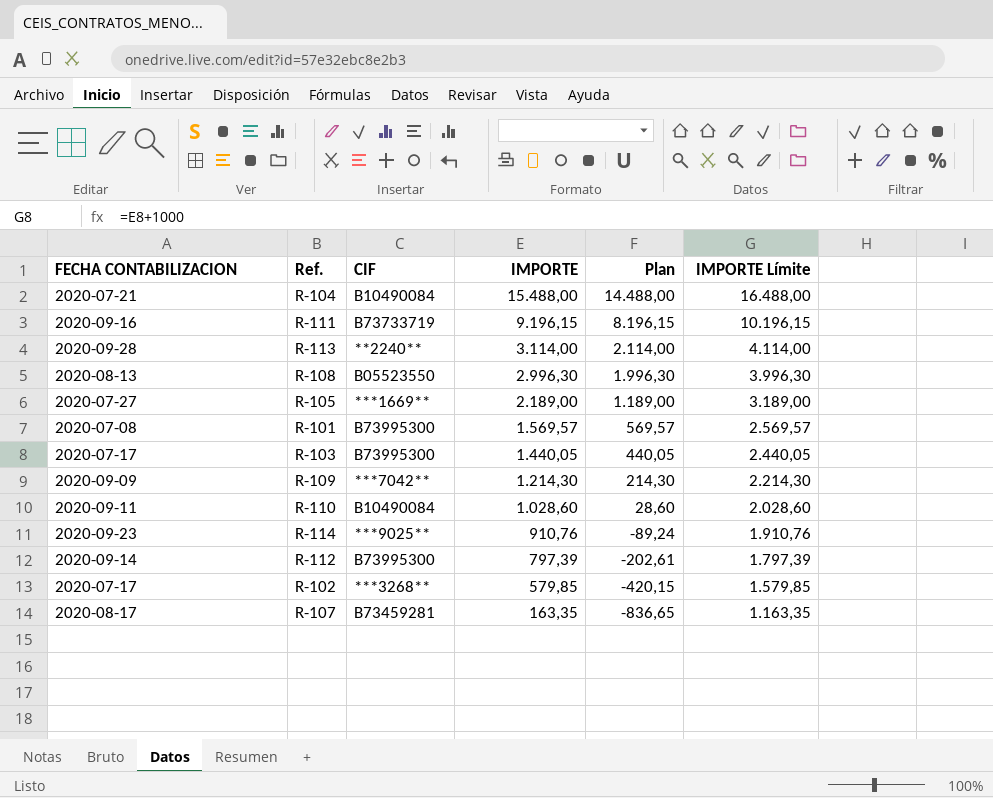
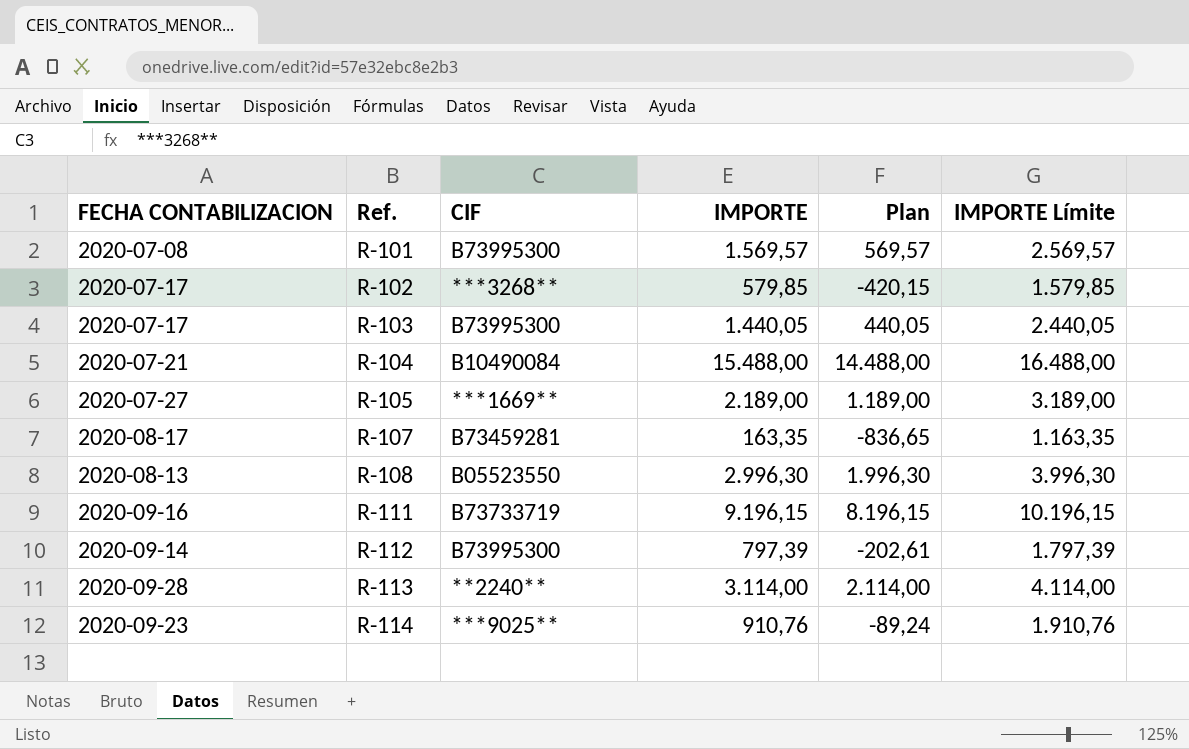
row order: IMPORTE descending -> Ref. ascending
row R-109: 2020-09-09 | ***7042** | 1.214,30 | 214,30 | 2.214,30 -> none
row R-110: 2020-09-11 | B10490084 | 1.028,60 | 28,60 | 2.028,60 -> none

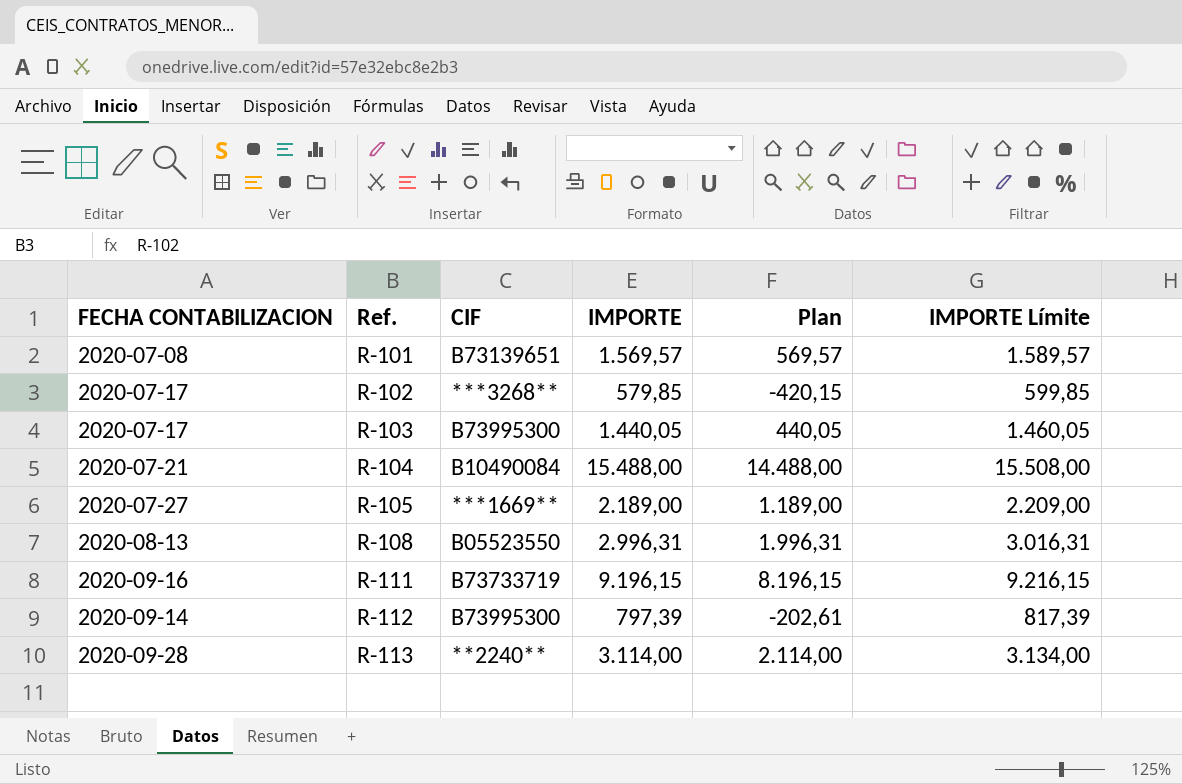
column IMPORTE Límite | formula: [IMPORTE] + 1000 -> [IMPORTE] + 20
row R-107: 2020-08-17 | B73459281 | 163,35 | -836,65 | 1.163,35 -> none
row R-114: 2020-09-23 | ***9025** | 910,76 | -89,24 | 1.910,76 -> none
R-101 | CIF: B73995300 -> B73139651
R-108 | IMPORTE: 2.996,30 -> 2.996,31
R-108 | Plan: 1.996,30 -> 1.996,31

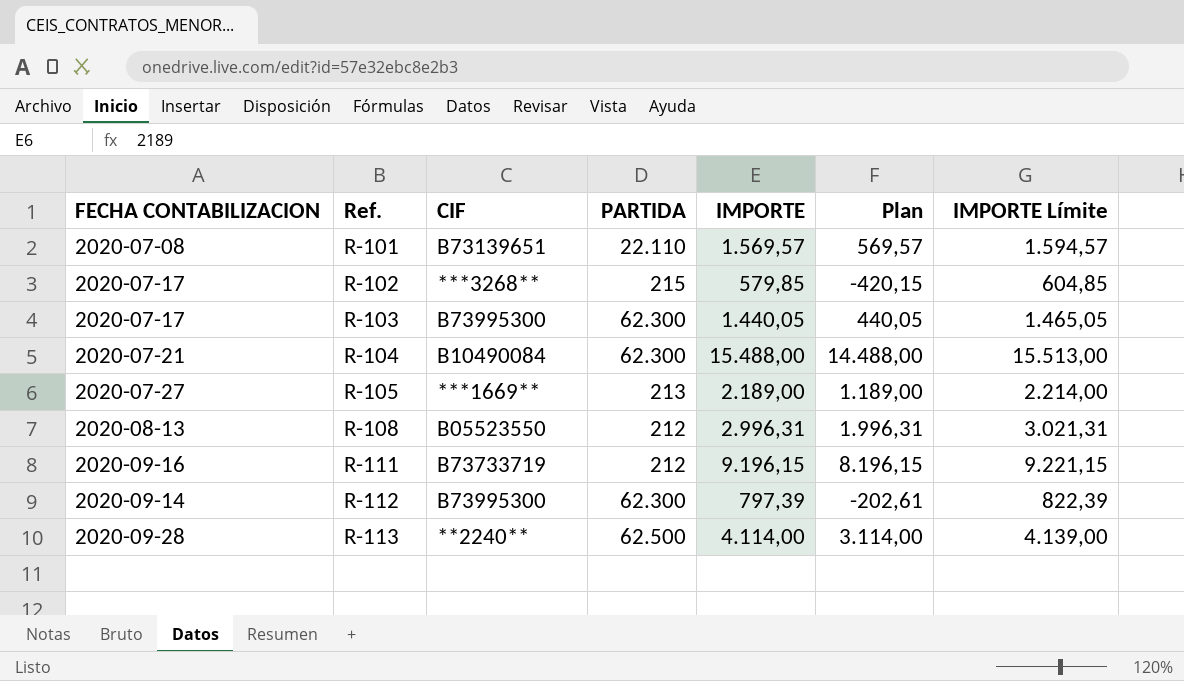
column PARTIDA | position: none -> 4
column IMPORTE Límite | formula: [IMPORTE] + 20 -> [IMPORTE] + 25
R-113 | IMPORTE: 3.114,00 -> 4.114,00
R-113 | Plan: 2.114,00 -> 3.114,00

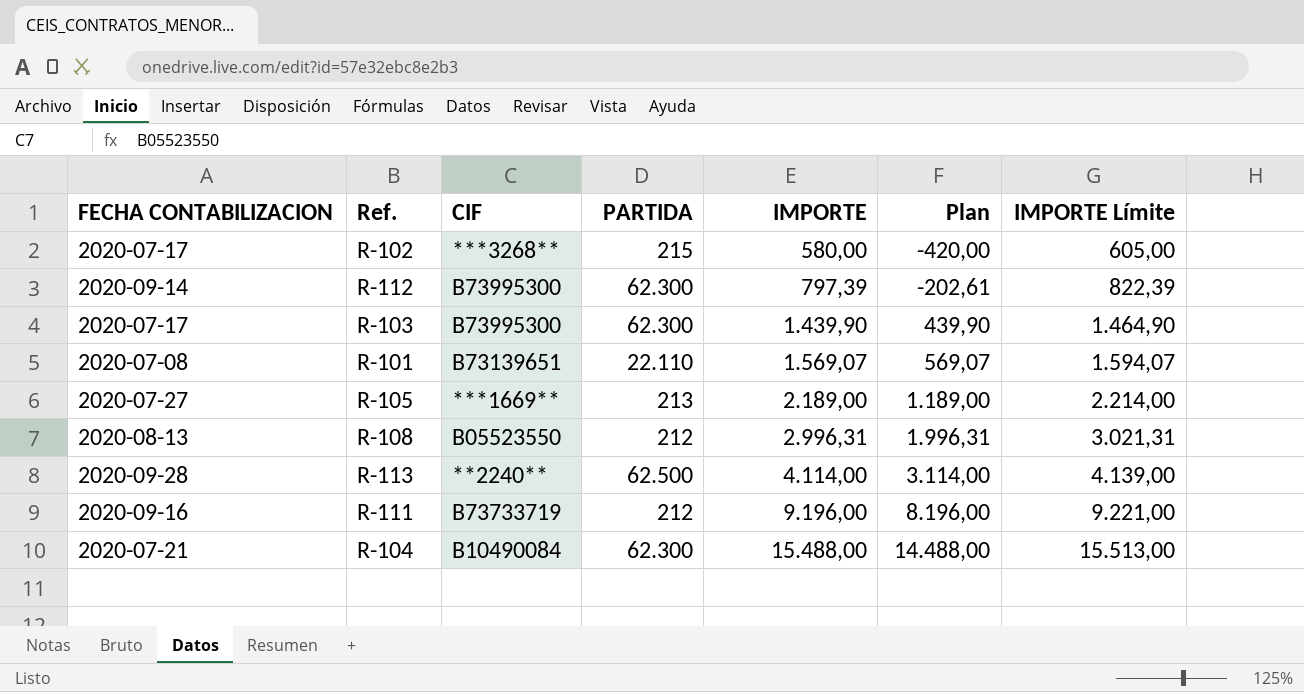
row order: Ref. ascending -> IMPORTE ascending
R-102 | IMPORTE: 579,85 -> 580,00
R-102 | Plan: -420,15 -> -420,00
R-102 | IMPORTE Límite: 604,85 -> 605,00
R-103 | IMPORTE: 1.440,05 -> 1.439,90
R-103 | Plan: 440,05 -> 439,90
R-103 | IMPORTE Límite: 1.465,05 -> 1.464,90
R-101 | IMPORTE: 1.569,57 -> 1.569,07
R-101 | Plan: 569,57 -> 569,07
R-101 | IMPORTE Límite: 1.594,57 -> 1.594,07
R-111 | IMPORTE: 9.196,15 -> 9.196,00
R-111 | Plan: 8.196,15 -> 8.196,00
R-111 | IMPORTE Límite: 9.221,15 -> 9.221,00

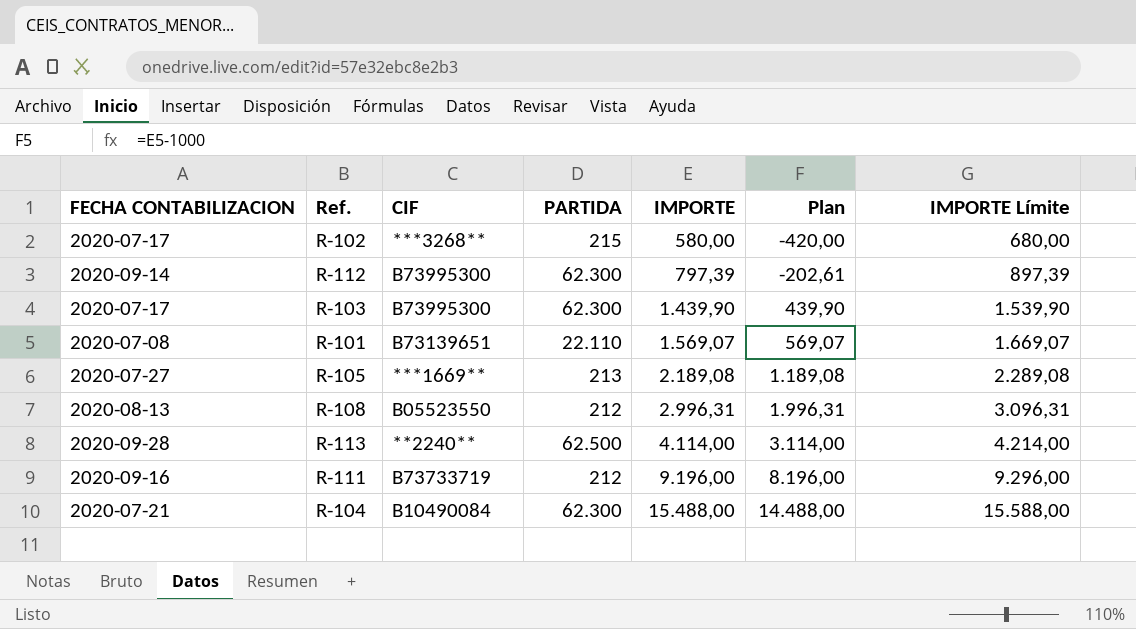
column IMPORTE Límite | formula: [IMPORTE] + 25 -> [IMPORTE] + 100
R-105 | IMPORTE: 2.189,00 -> 2.189,08
R-105 | Plan: 1.189,00 -> 1.189,08

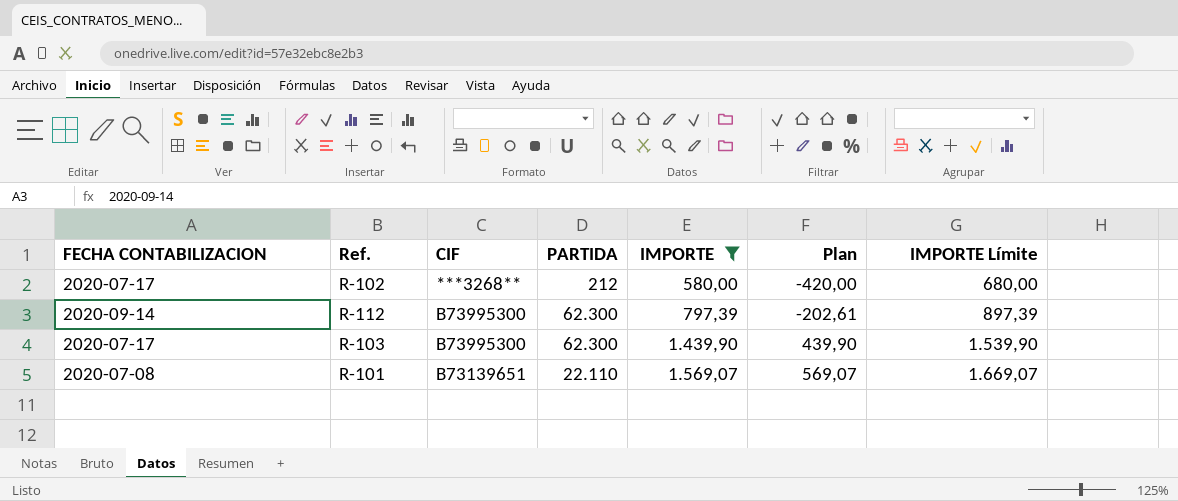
filter: none -> IMPORTE <= 1.569,07
R-102 | PARTIDA: 215 -> 212

